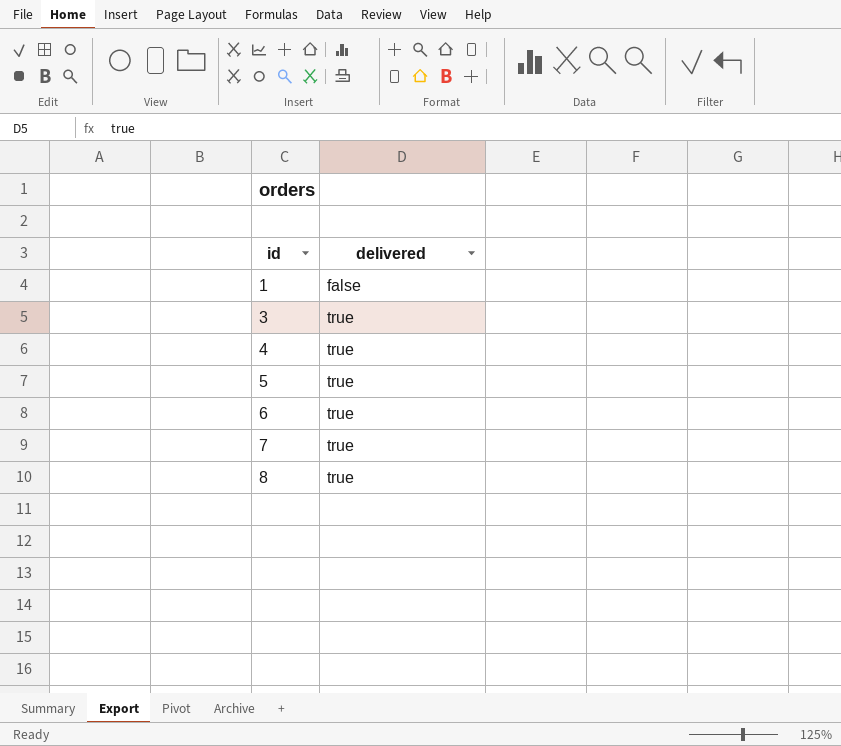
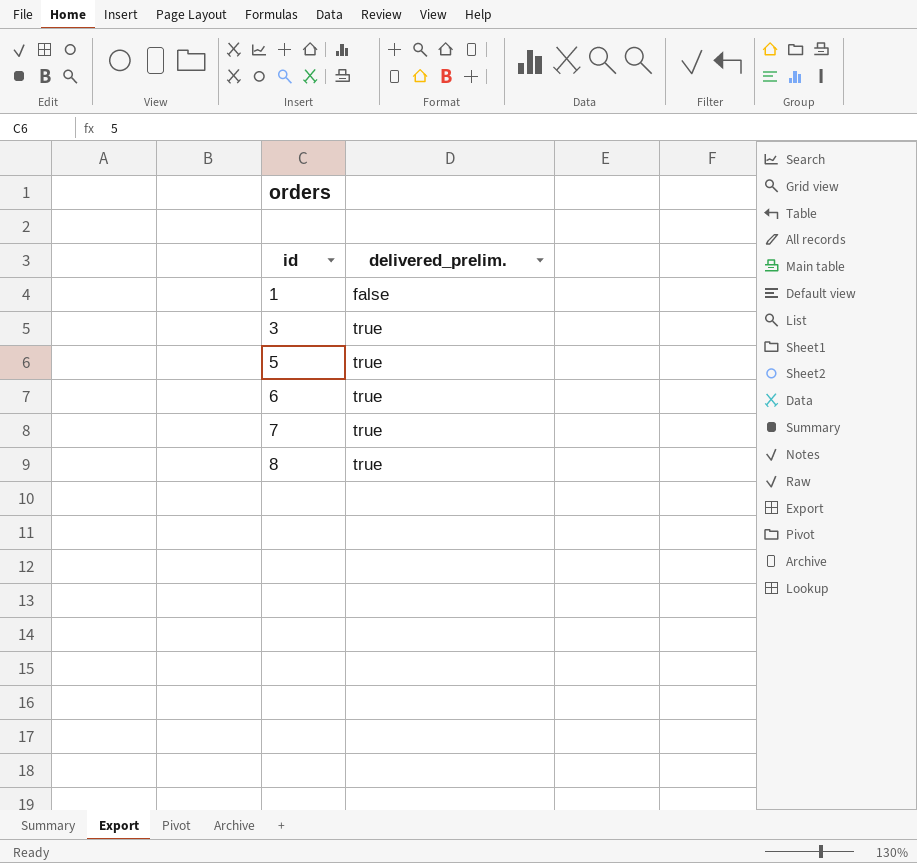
column name: delivered -> delivered_prelim.
row 4: true -> none

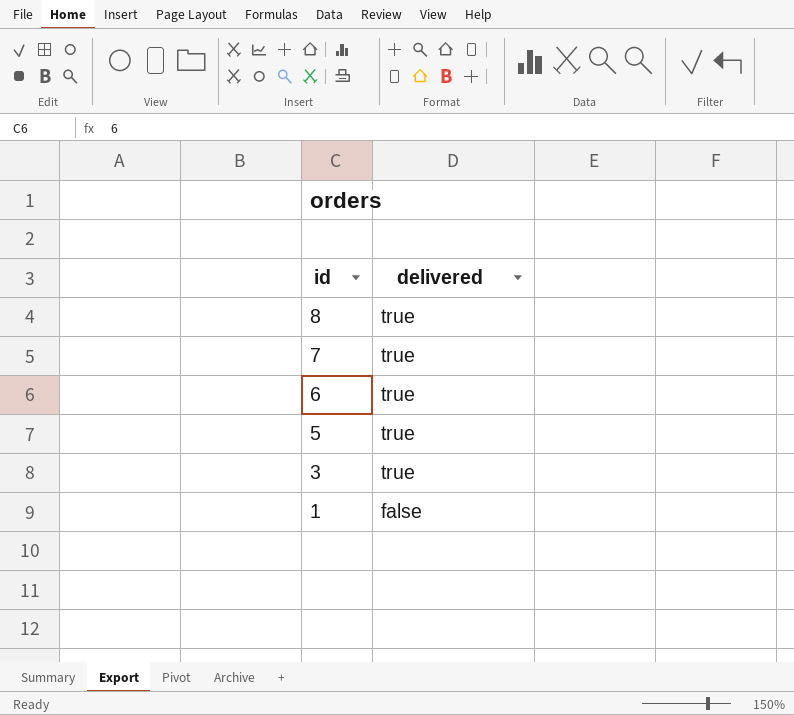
row order: id ascending -> id descending
column name: delivered_prelim. -> delivered

